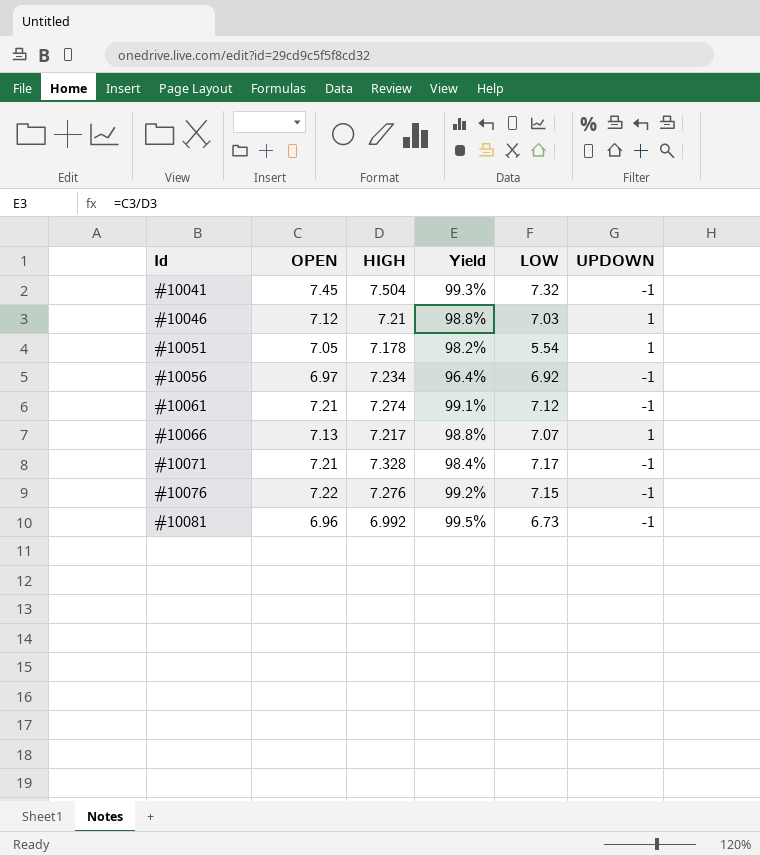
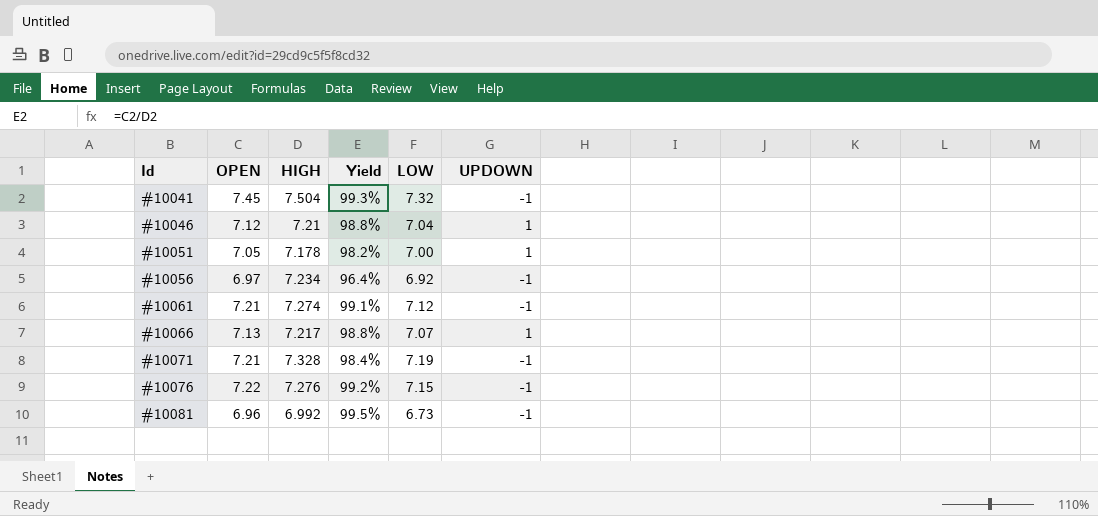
#10046 | LOW: 7.03 -> 7.04
#10051 | LOW: 5.54 -> 7.00
#10071 | LOW: 7.17 -> 7.19

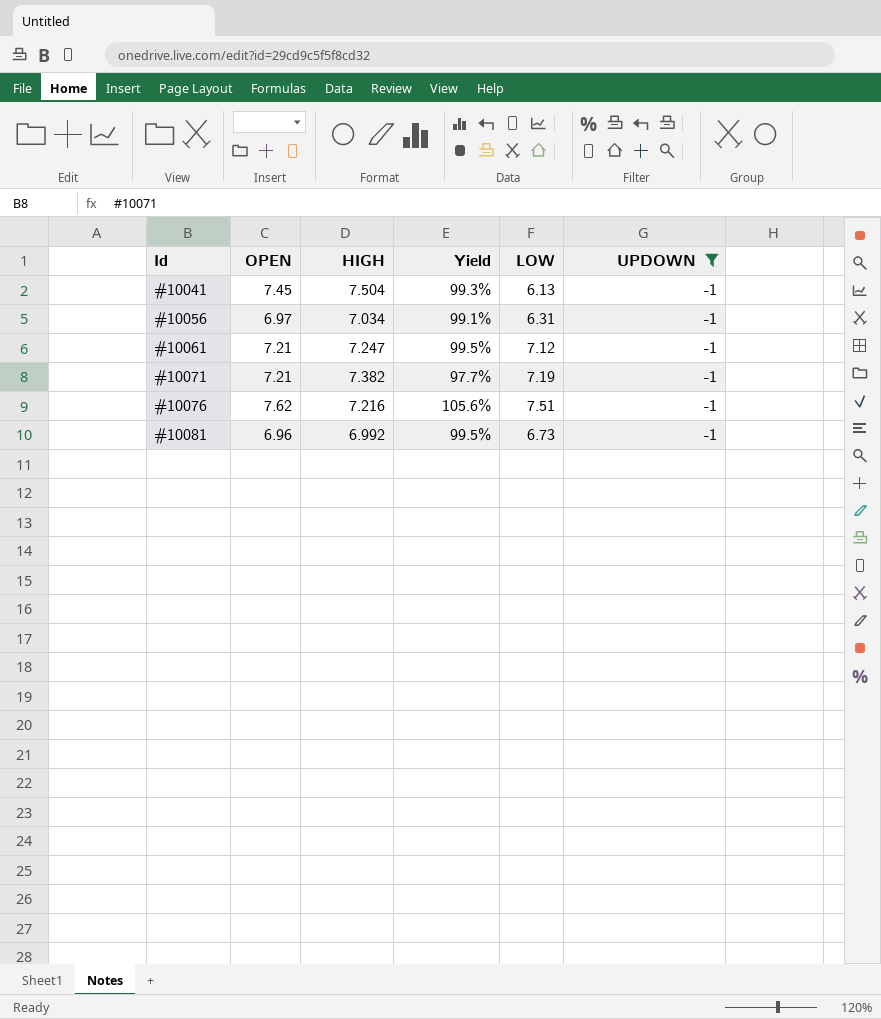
filter: none -> UPDOWN = -1
#10041 | LOW: 7.32 -> 6.13
#10056 | HIGH: 7.234 -> 7.034
#10056 | Yield: 96.4% -> 99.1%
#10056 | LOW: 6.92 -> 6.31
#10061 | HIGH: 7.274 -> 7.247
#10061 | Yield: 99.1% -> 99.5%
#10071 | HIGH: 7.328 -> 7.382
#10071 | Yield: 98.4% -> 97.7%
#10076 | OPEN: 7.22 -> 7.62
#10076 | HIGH: 7.276 -> 7.216
#10076 | Yield: 99.2% -> 105.6%
#10076 | LOW: 7.15 -> 7.51

